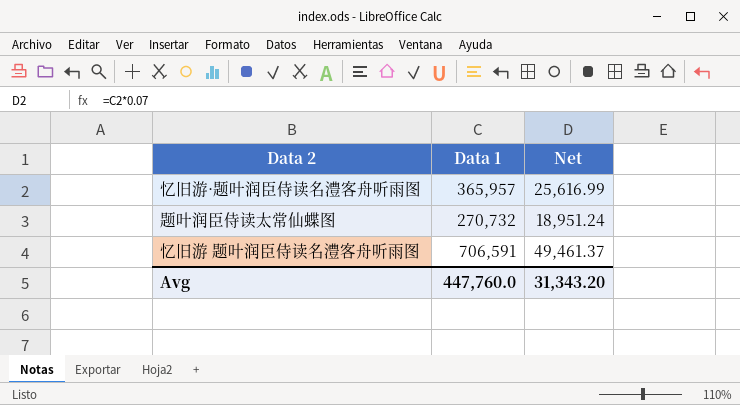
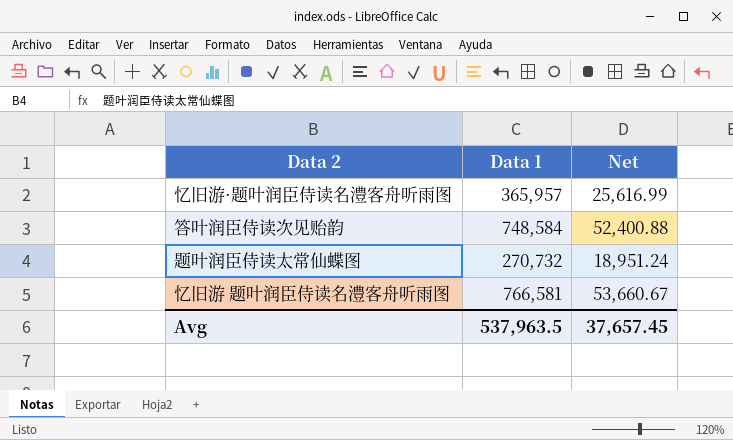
row 答叶润臣侍读次见贻韵: none -> 748,584 | 52,400.88
忆旧游 题叶润臣侍读名澧客舟听雨图 | Data 1: 706,591 -> 766,581
忆旧游 题叶润臣侍读名澧客舟听雨图 | Net: 49,461.37 -> 53,660.67
Avg | Data 1: 447,760.0 -> 537,963.5
Avg | Net: 31,343.20 -> 37,657.45

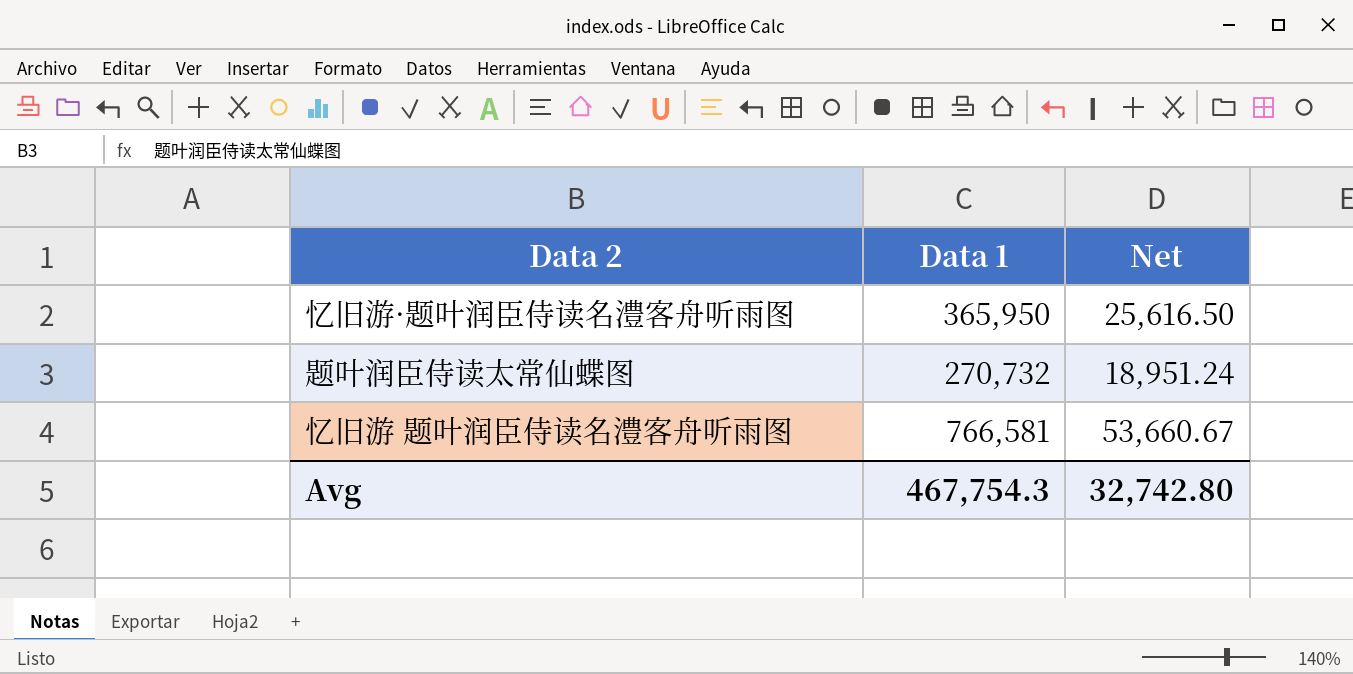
row 答叶润臣侍读次见贻韵: 748,584 | 52,400.88 -> none
忆旧游·题叶润臣侍读名澧客舟听雨图 | Data 1: 365,957 -> 365,950
忆旧游·题叶润臣侍读名澧客舟听雨图 | Net: 25,616.99 -> 25,616.50
Avg | Data 1: 537,963.5 -> 467,754.3
Avg | Net: 37,657.45 -> 32,742.80

